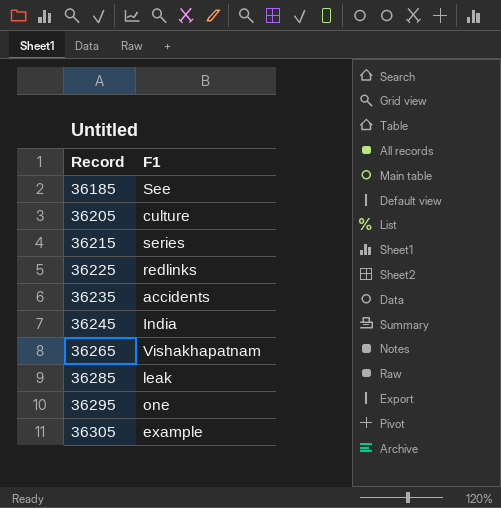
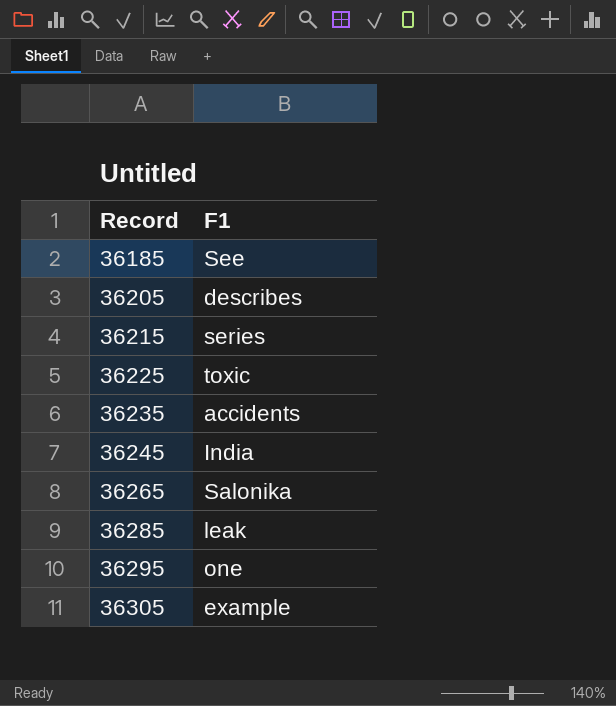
36205 | F1: culture -> describes
36225 | F1: redlinks -> toxic
36265 | F1: Vishakhapatnam -> Salonika

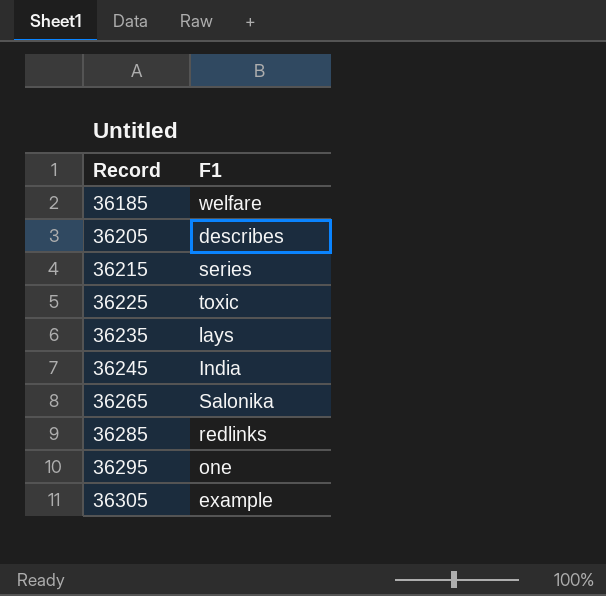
36185 | F1: See -> welfare
36235 | F1: accidents -> lays
36285 | F1: leak -> redlinks

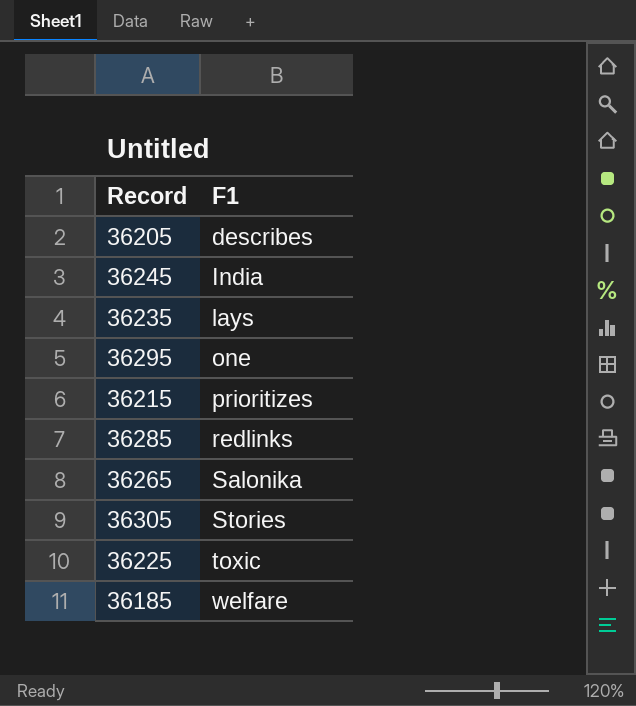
row order: Record ascending -> F1 ascending
36215 | F1: series -> prioritizes
36305 | F1: example -> Stories

